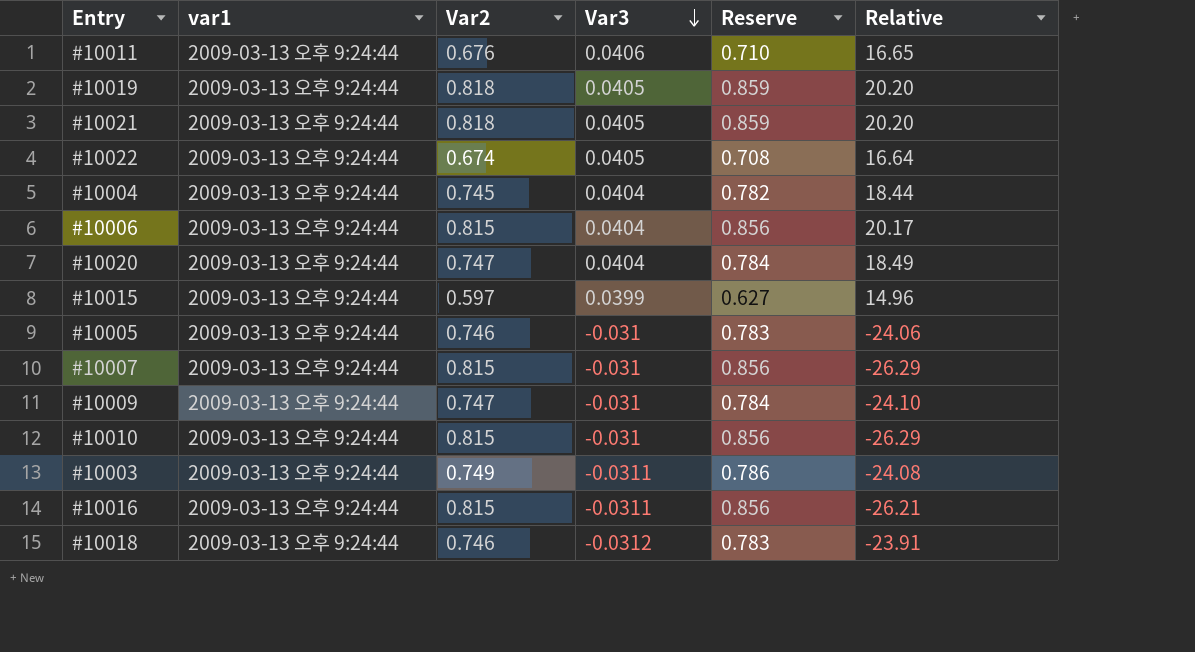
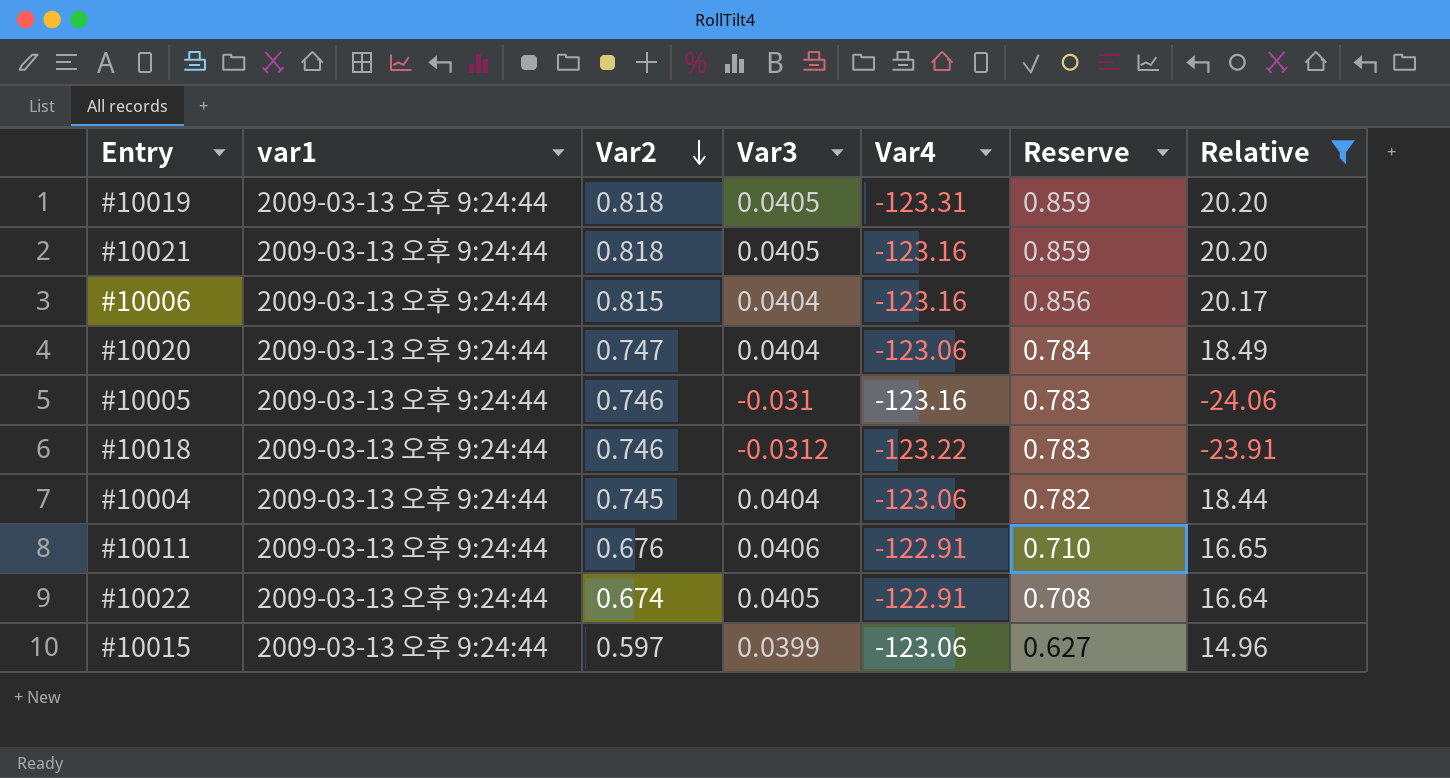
filter: none -> Relative >= -24.06
row order: Var3 descending -> Var2 descending
column Var4 | position: none -> 5

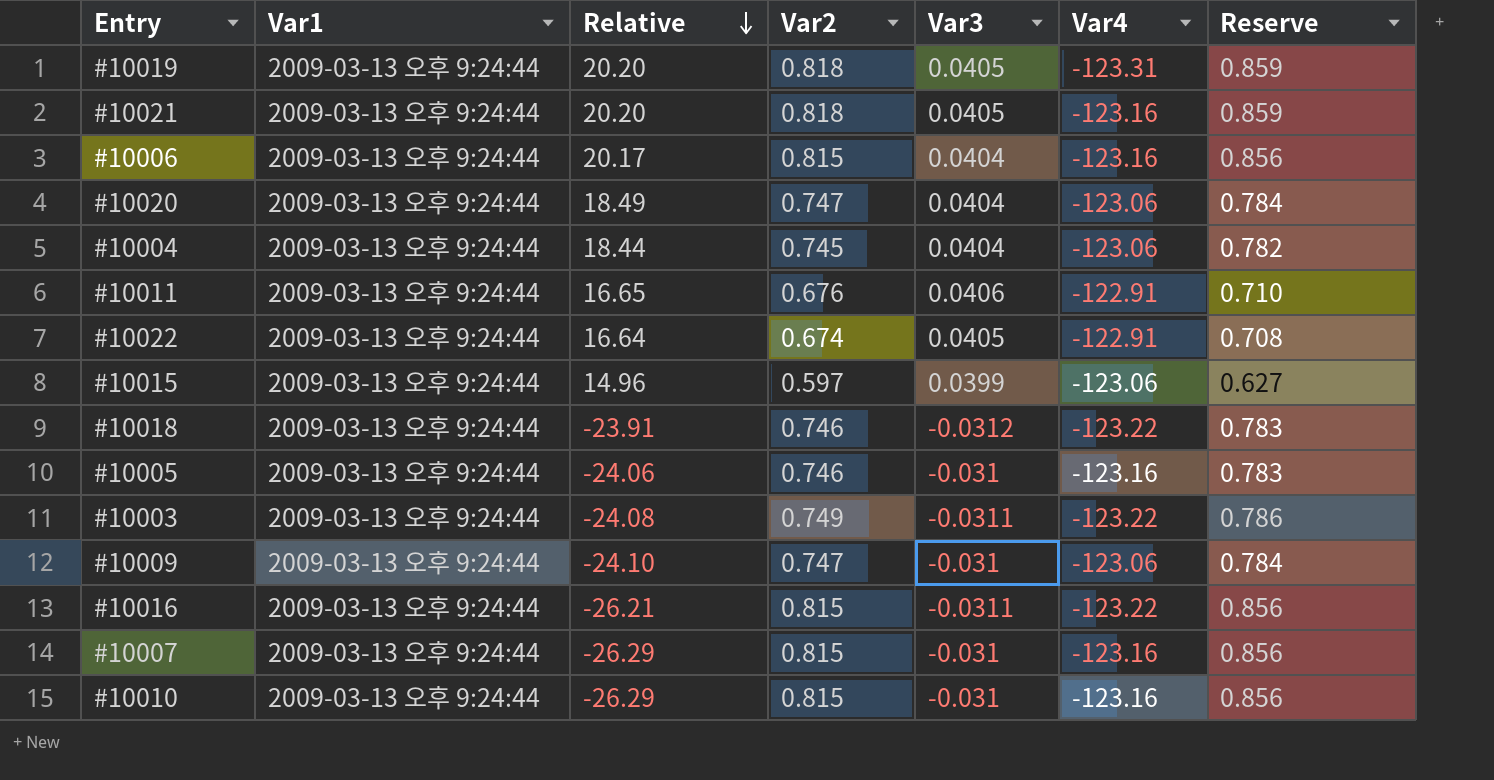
filter: Relative >= -24.06 -> none
row order: Var2 descending -> Relative descending
column name: var1 -> Var1
column Relative | position: 7 -> 3

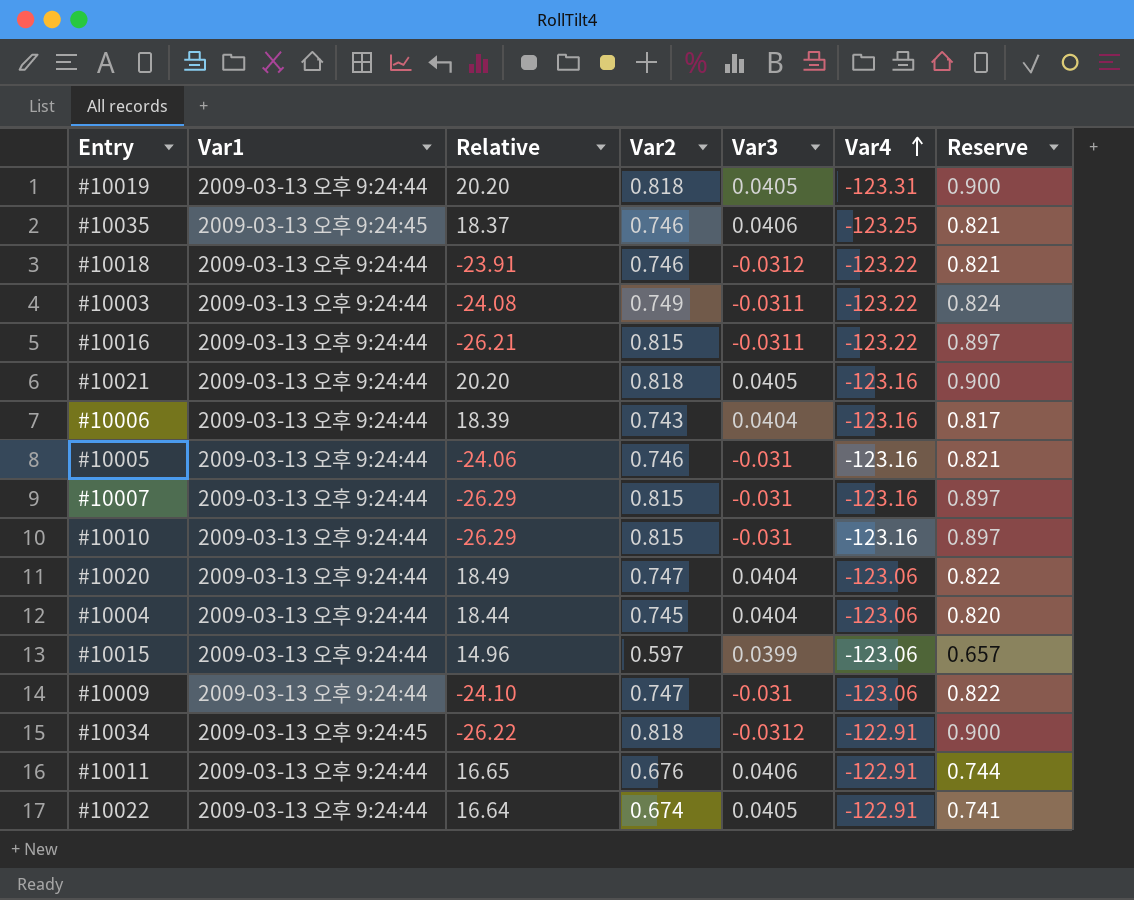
row order: Relative descending -> Var4 ascending
column Reserve | formula: [Var2] * 1.05 -> [Var2] * 1.1
row #10035: none -> 2009-03-13 오후 9:24:45 | 18.37 | 0.746 | 0.0406 | -123.25 | 0.821
#10006 | Relative: 20.17 -> 18.39
#10006 | Var2: 0.815 -> 0.743
row #10034: none -> 2009-03-13 오후 9:24:45 | -26.22 | 0.818 | -0.0312 | -122.91 | 0.900

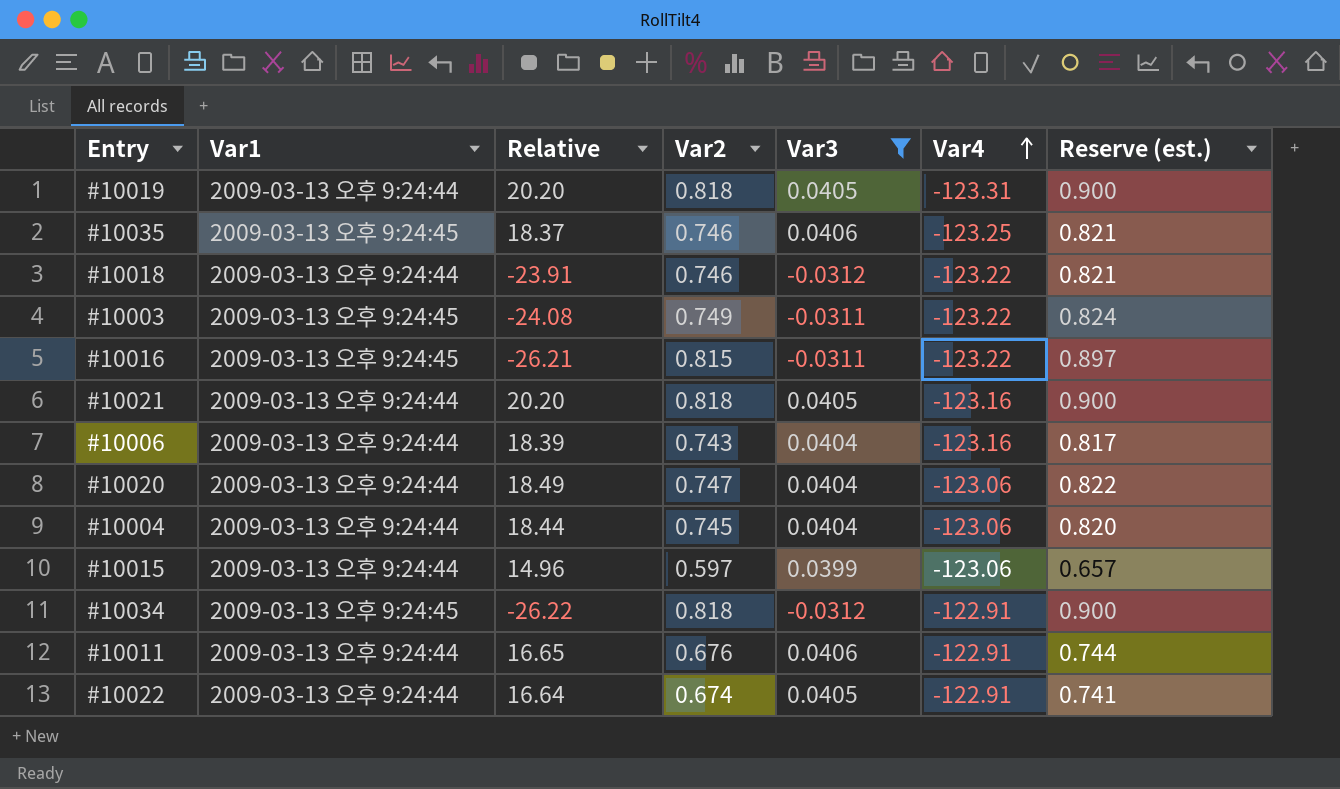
filter: none -> Var3 != -0.031
column name: Reserve -> Reserve (est.)
#10003 | Var1: 2009-03-13 오후 9:24:44 -> 2009-03-13 오후 9:24:45
#10016 | Var1: 2009-03-13 오후 9:24:44 -> 2009-03-13 오후 9:24:45

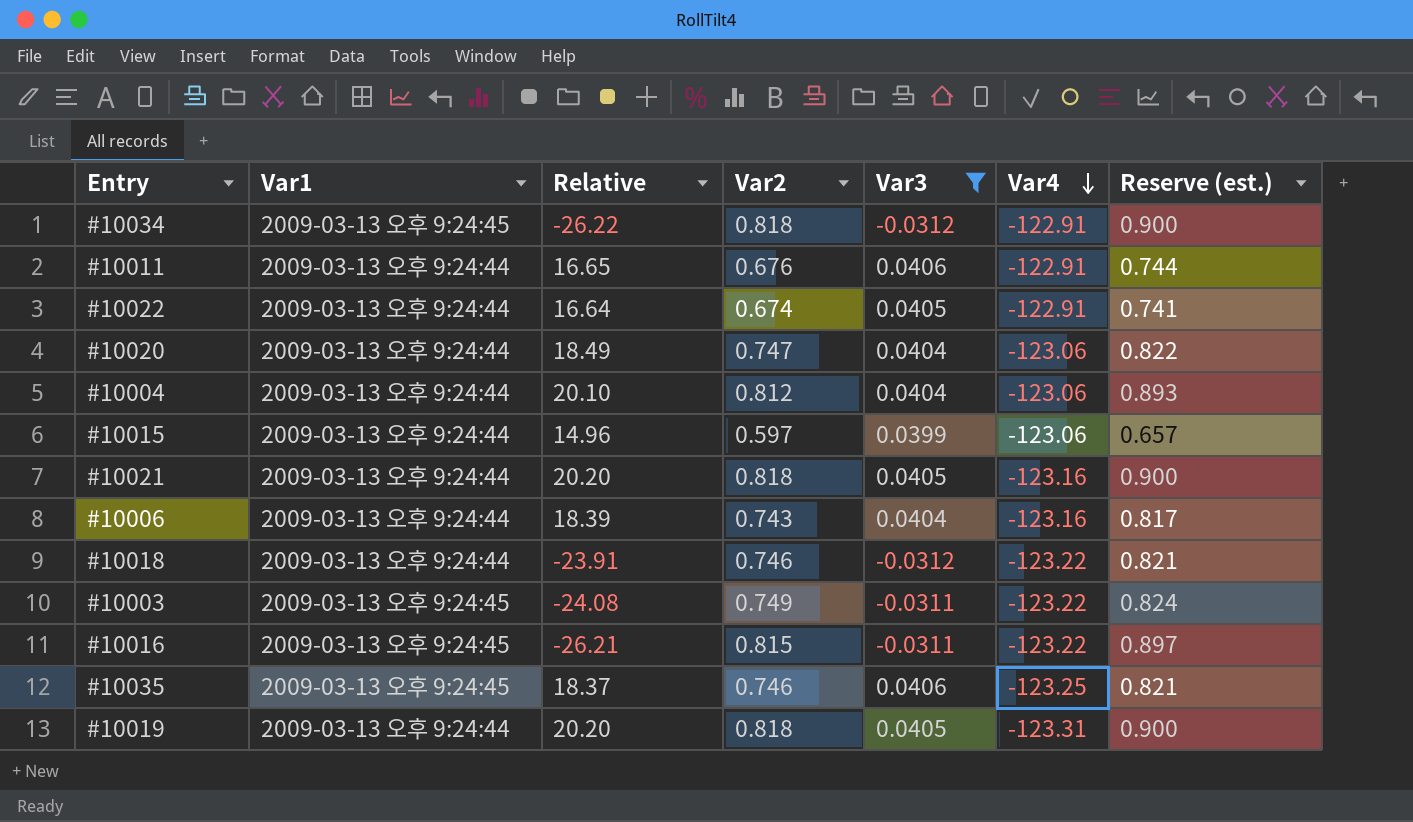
row order: Var4 ascending -> Var4 descending
#10004 | Relative: 18.44 -> 20.10
#10004 | Var2: 0.745 -> 0.812
#10004 | Reserve (est.): 0.820 -> 0.893

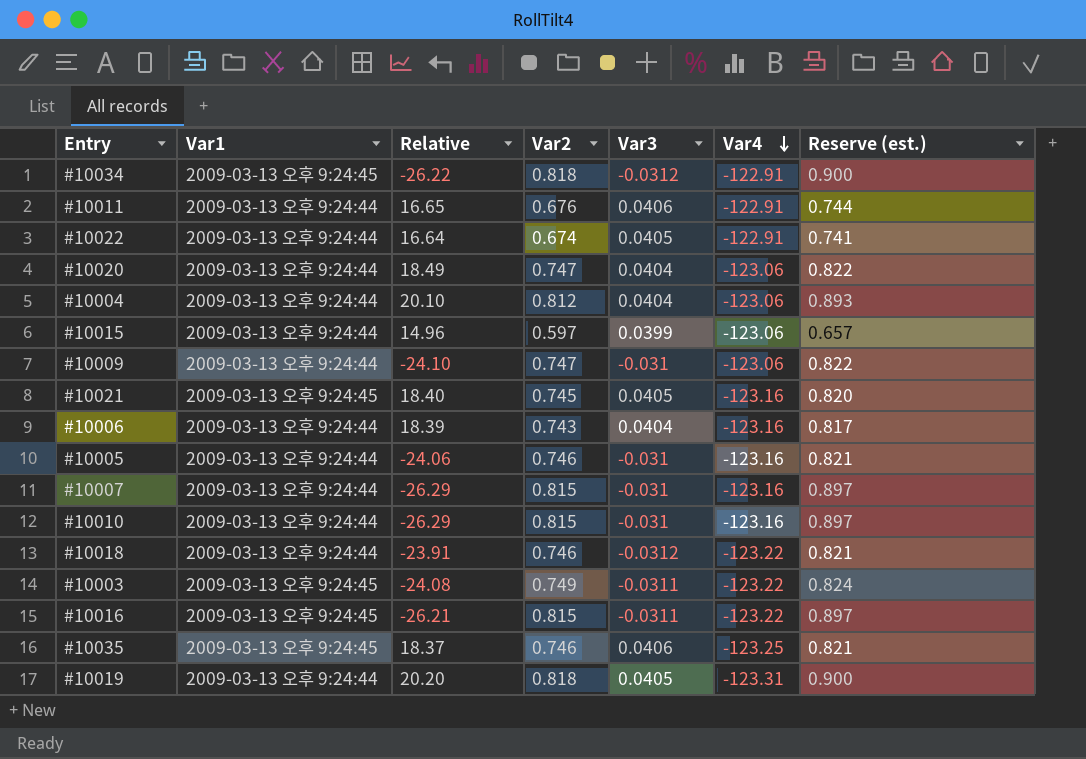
filter: Var3 != -0.031 -> none
#10021 | Var1: 2009-03-13 오후 9:24:44 -> 2009-03-13 오후 9:24:45
#10021 | Relative: 20.20 -> 18.40
#10021 | Var2: 0.818 -> 0.745
#10021 | Reserve (est.): 0.900 -> 0.820

